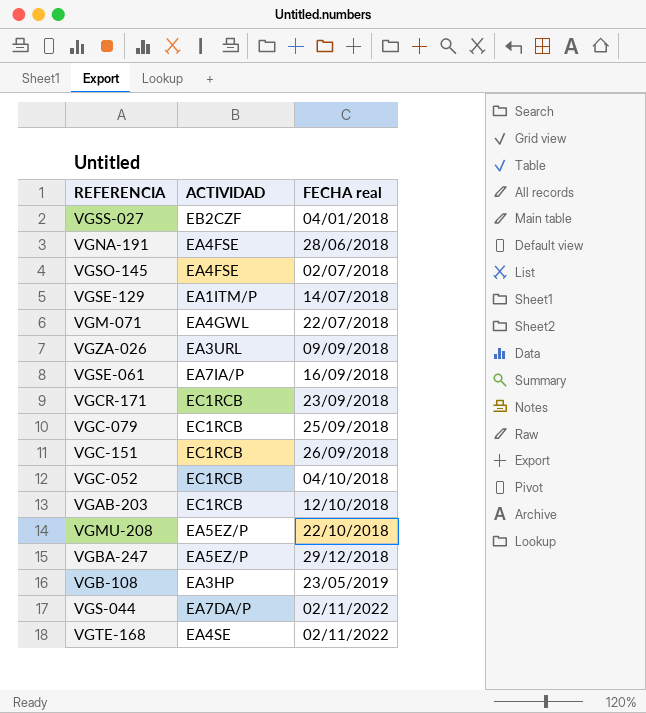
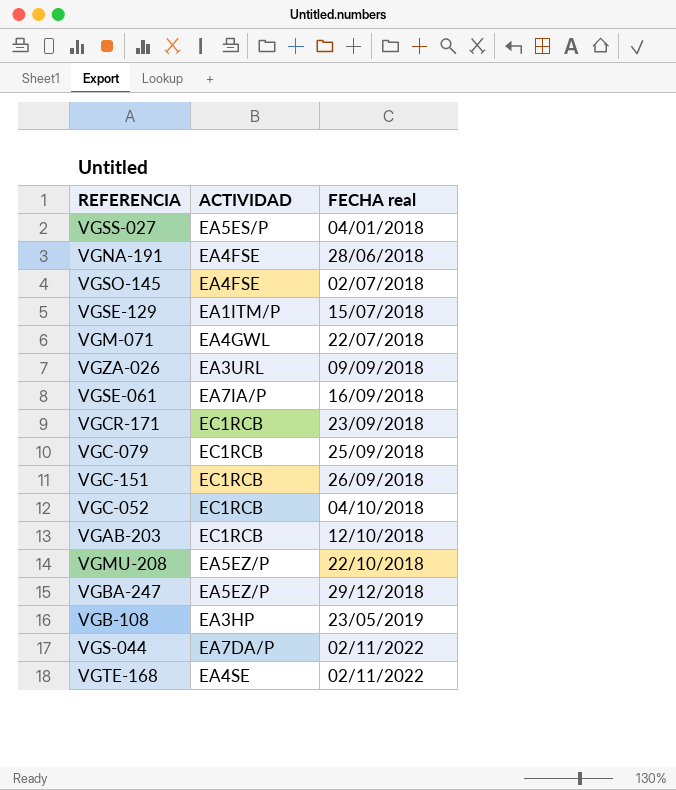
VGSS-027 | ACTIVIDAD: EB2CZF -> EA5ES/P
VGSE-129 | FECHA real: 14/07/2018 -> 15/07/2018

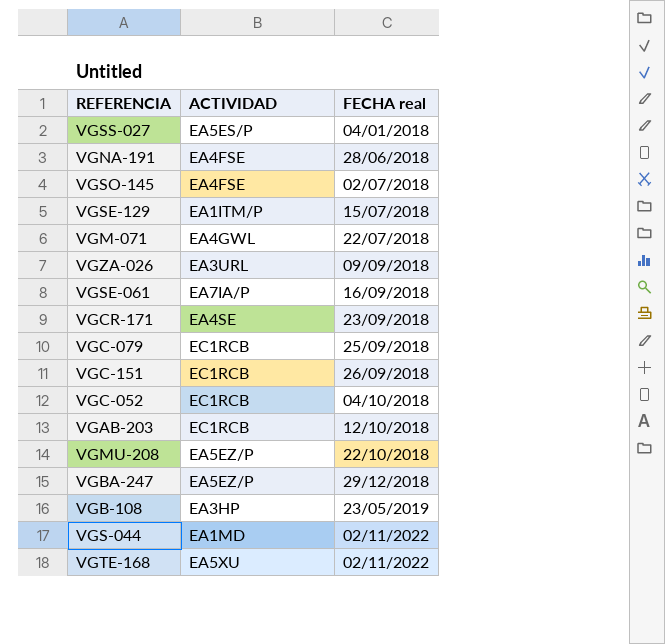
VGCR-171 | ACTIVIDAD: EC1RCB -> EA4SE
VGS-044 | ACTIVIDAD: EA7DA/P -> EA1MD
VGTE-168 | ACTIVIDAD: EA4SE -> EA5XU

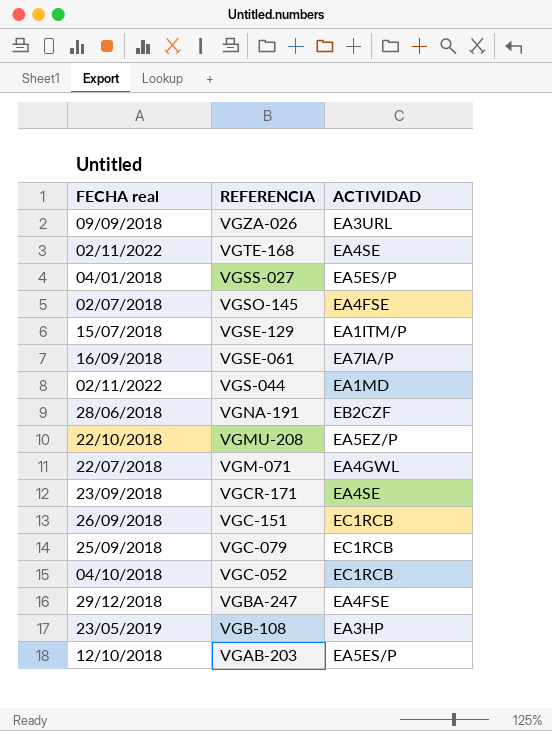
row order: FECHA real ascending -> REFERENCIA descending
column FECHA real | position: 3 -> 1
VGTE-168 | ACTIVIDAD: EA5XU -> EA4SE
VGNA-191 | ACTIVIDAD: EA4FSE -> EB2CZF
VGBA-247 | ACTIVIDAD: EA5EZ/P -> EA4FSE
VGAB-203 | ACTIVIDAD: EC1RCB -> EA5ES/P

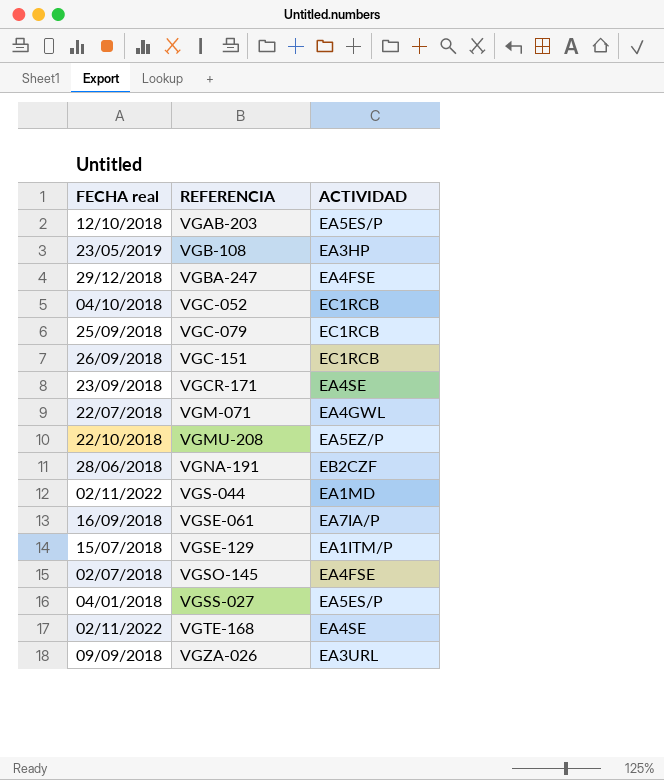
row order: REFERENCIA descending -> REFERENCIA ascending

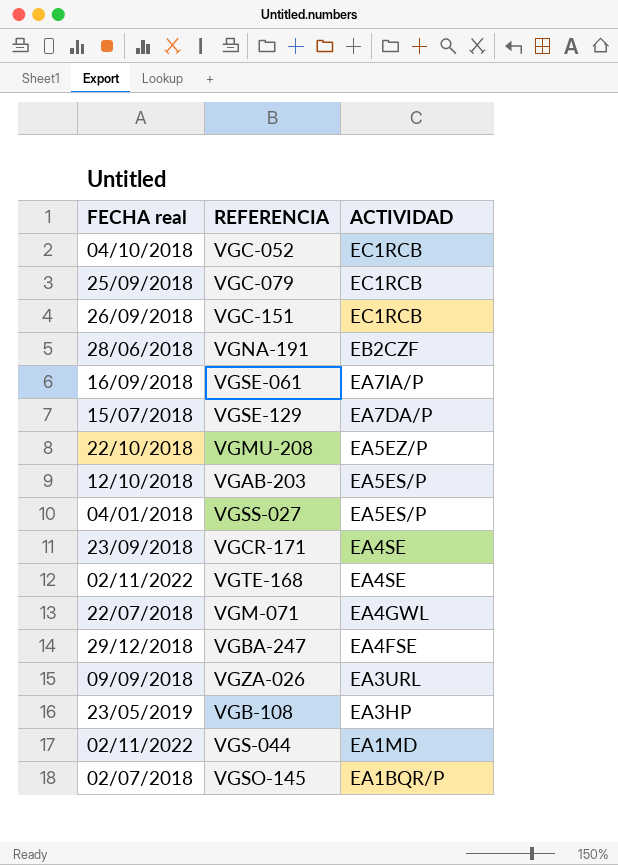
row order: REFERENCIA ascending -> ACTIVIDAD descending
VGSE-129 | ACTIVIDAD: EA1ITM/P -> EA7DA/P
VGSO-145 | ACTIVIDAD: EA4FSE -> EA1BQR/P

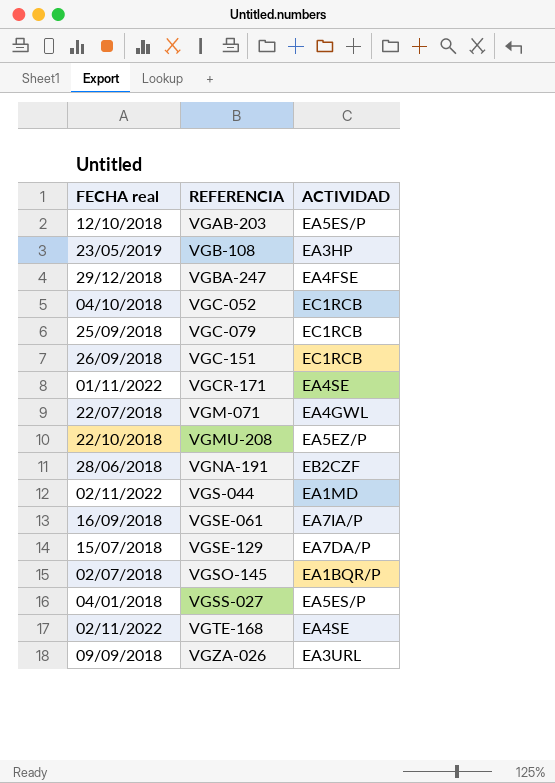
row order: ACTIVIDAD descending -> REFERENCIA ascending
VGCR-171 | FECHA real: 23/09/2018 -> 01/11/2022

